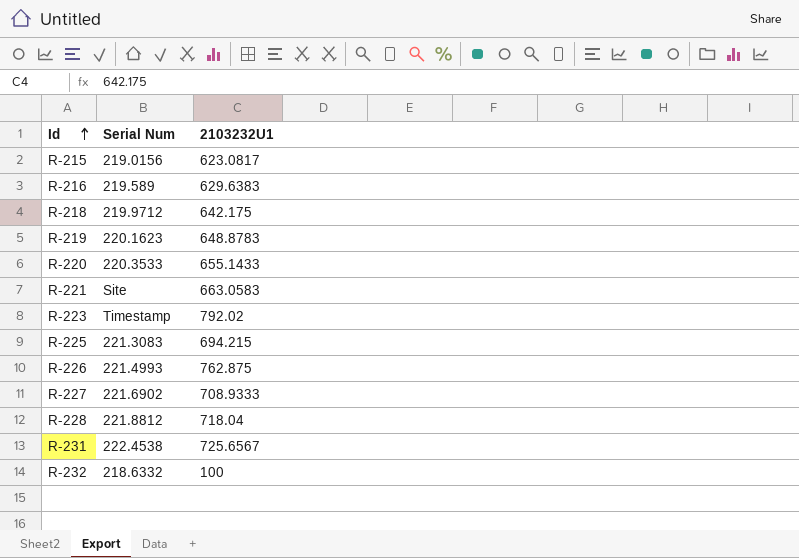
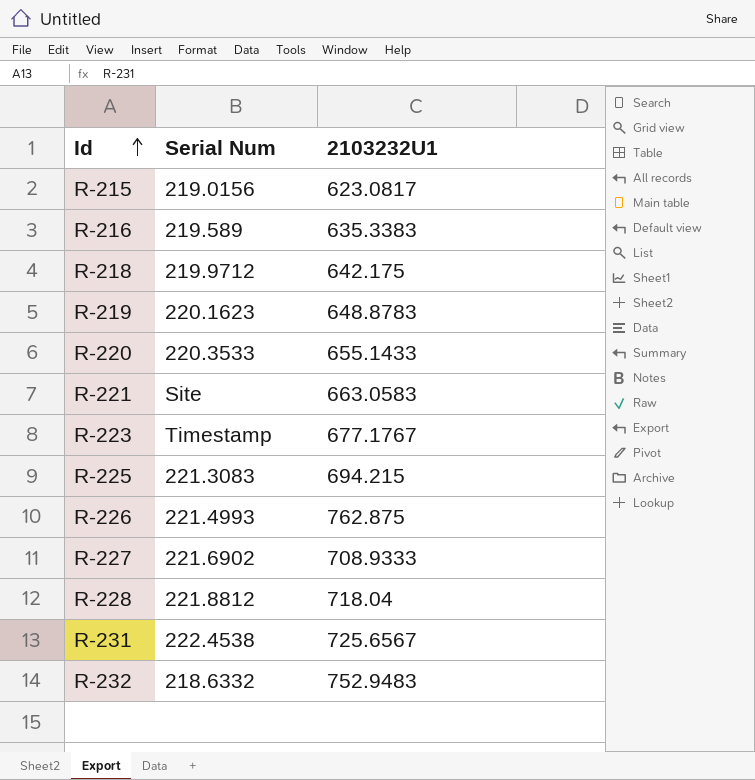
R-216 | 2103232U1: 629.6383 -> 635.3383
R-223 | 2103232U1: 792.02 -> 677.1767
R-232 | 2103232U1: 100 -> 752.9483

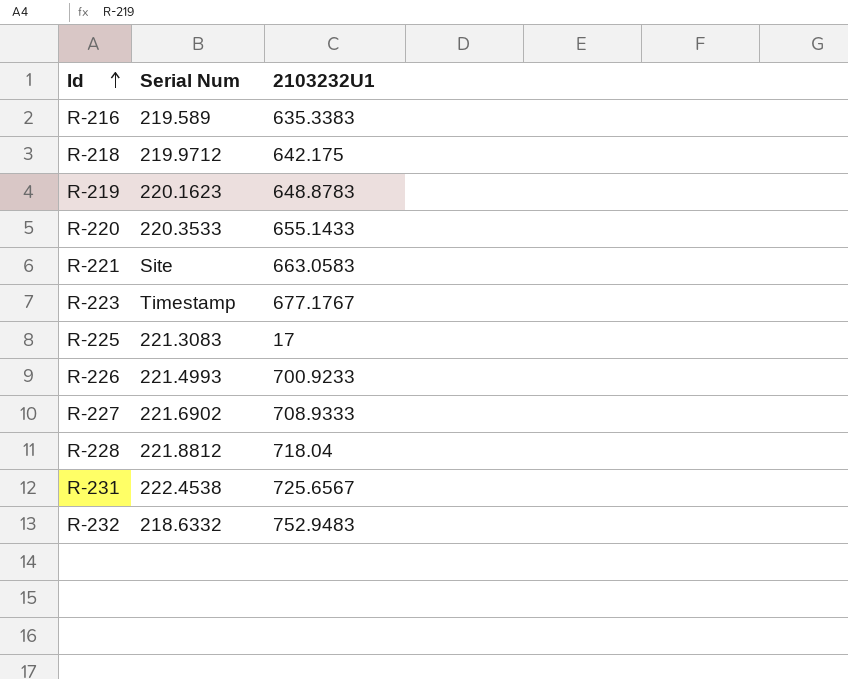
row R-215: 219.0156 | 623.0817 -> none
R-225 | 2103232U1: 694.215 -> 17
R-226 | 2103232U1: 762.875 -> 700.9233

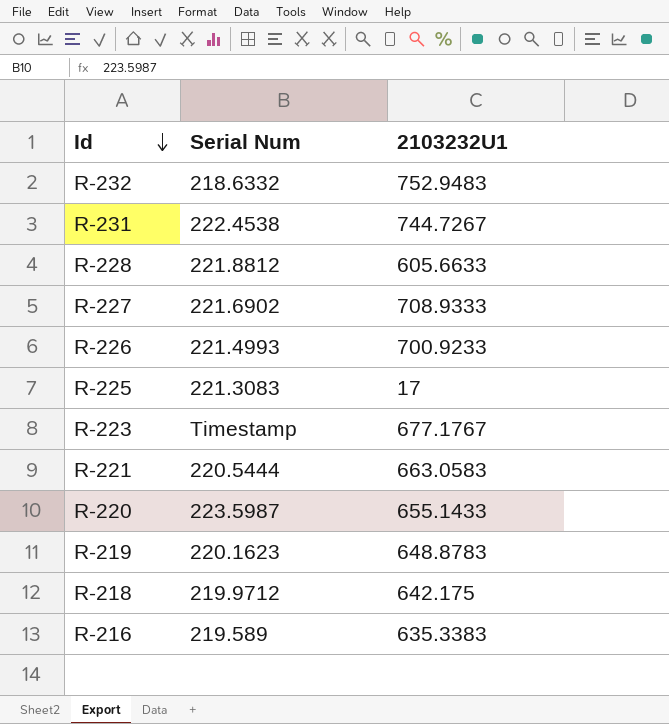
row order: Id ascending -> Id descending
R-231 | 2103232U1: 725.6567 -> 744.7267
R-228 | 2103232U1: 718.04 -> 605.6633
R-221 | Serial Num: Site -> 220.5444
R-220 | Serial Num: 220.3533 -> 223.5987

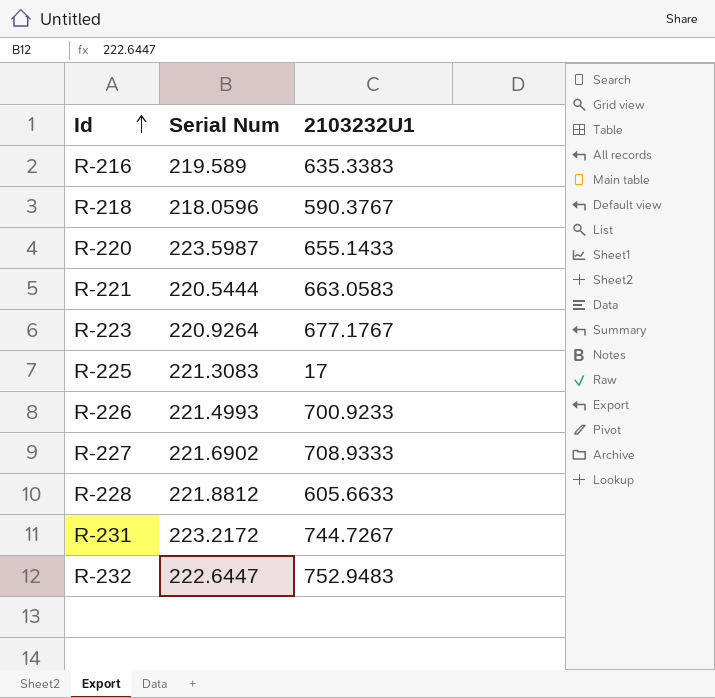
row order: Id descending -> Id ascending
row R-219: 220.1623 | 648.8783 -> none
R-218 | Serial Num: 219.9712 -> 218.0596
R-218 | 2103232U1: 642.175 -> 590.3767
R-223 | Serial Num: Timestamp -> 220.9264
R-231 | Serial Num: 222.4538 -> 223.2172
R-232 | Serial Num: 218.6332 -> 222.6447

